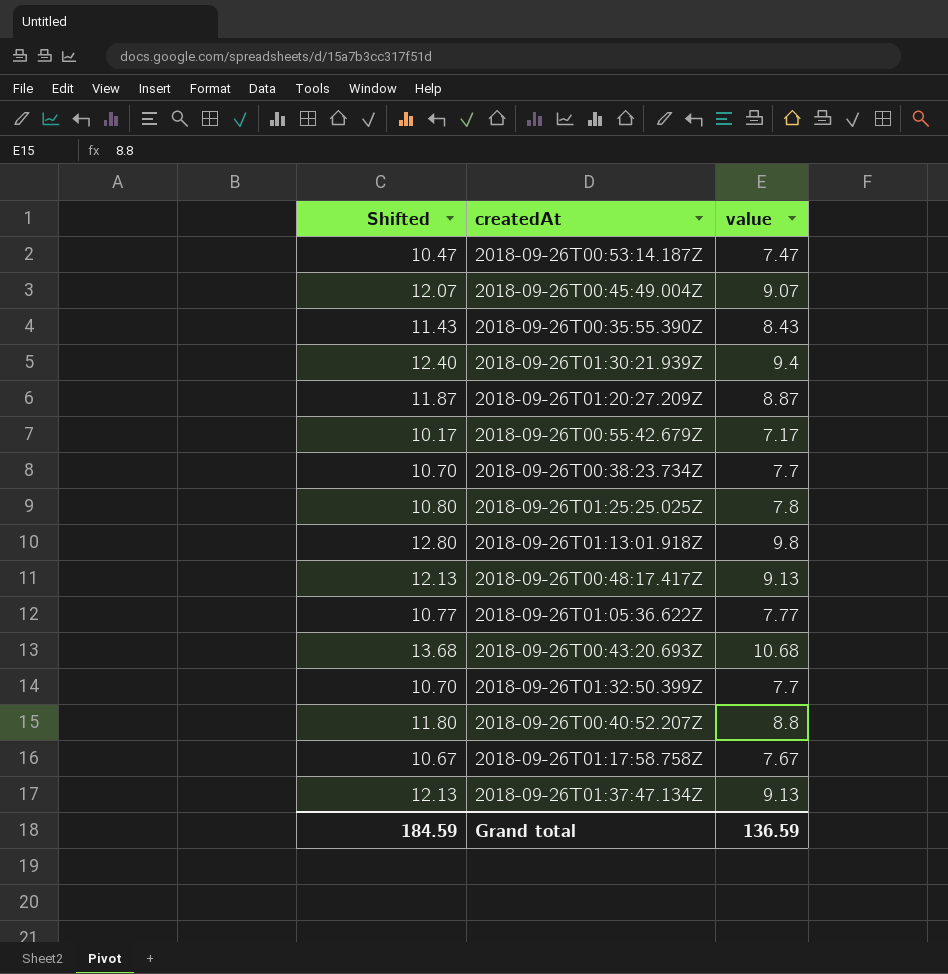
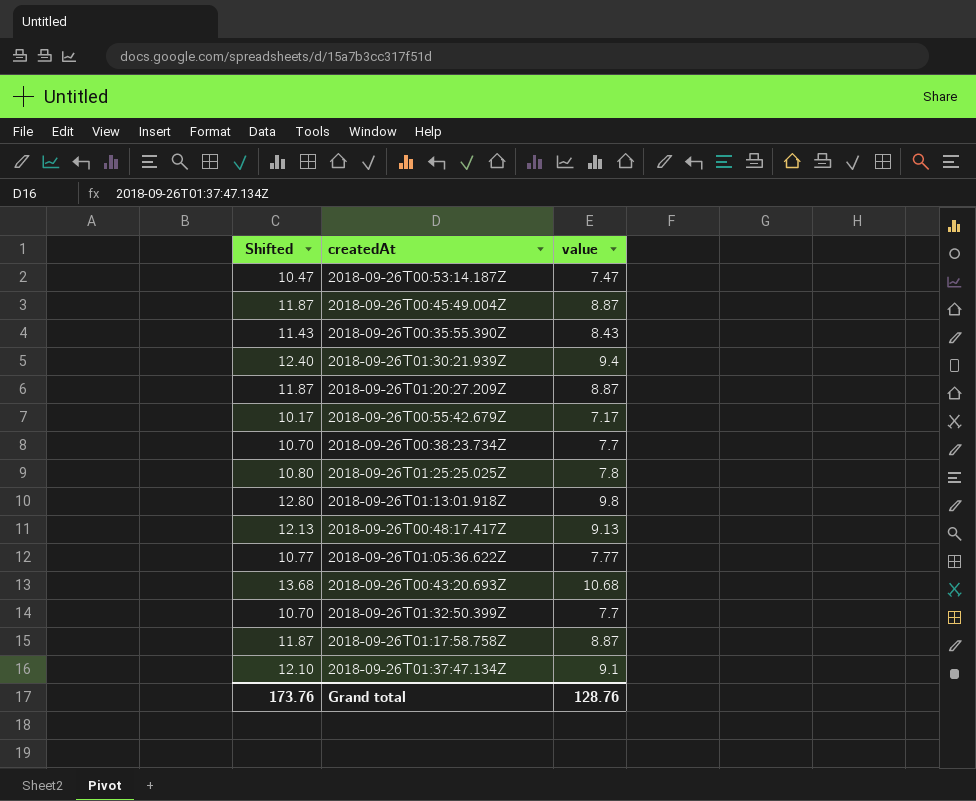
row 2018-09-26T00:40:52.207Z: 11.80 | 8.8 -> none
2018-09-26T00:45:49.004Z | Shifted: 12.07 -> 11.87
2018-09-26T00:45:49.004Z | value: 9.07 -> 8.87
2018-09-26T01:17:58.758Z | Shifted: 10.67 -> 11.87
2018-09-26T01:17:58.758Z | value: 7.67 -> 8.87
2018-09-26T01:37:47.134Z | Shifted: 12.13 -> 12.10
2018-09-26T01:37:47.134Z | value: 9.13 -> 9.1
Grand total | Shifted: 184.59 -> 173.76
Grand total | value: 136.59 -> 128.76

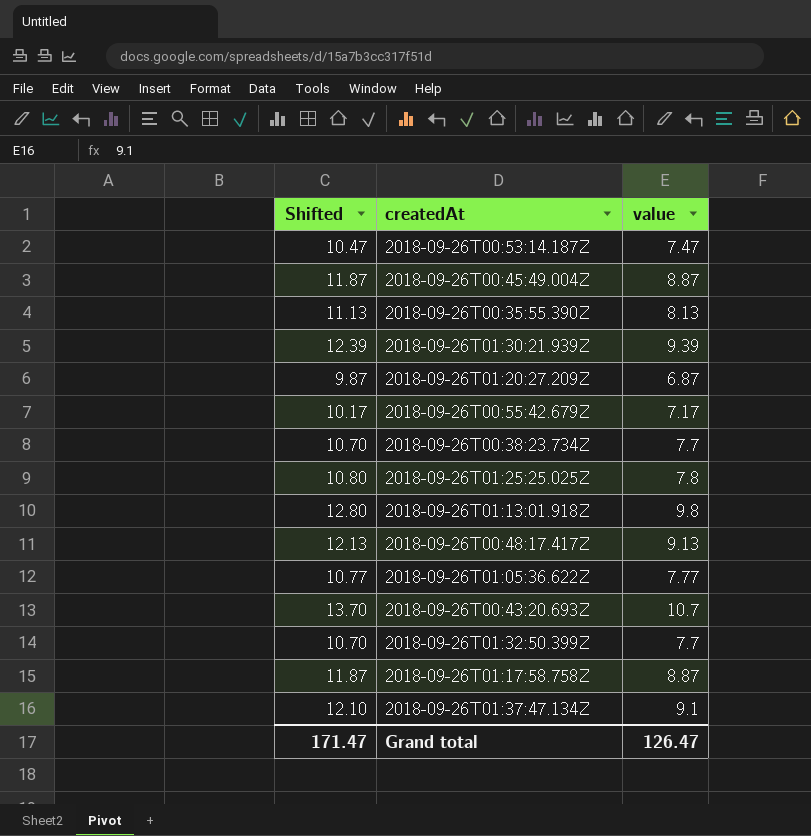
2018-09-26T00:35:55.390Z | Shifted: 11.43 -> 11.13
2018-09-26T00:35:55.390Z | value: 8.43 -> 8.13
2018-09-26T01:30:21.939Z | Shifted: 12.40 -> 12.39
2018-09-26T01:30:21.939Z | value: 9.4 -> 9.39
2018-09-26T01:20:27.209Z | Shifted: 11.87 -> 9.87
2018-09-26T01:20:27.209Z | value: 8.87 -> 6.87
2018-09-26T00:43:20.693Z | Shifted: 13.68 -> 13.70
2018-09-26T00:43:20.693Z | value: 10.68 -> 10.7
Grand total | Shifted: 173.76 -> 171.47
Grand total | value: 128.76 -> 126.47

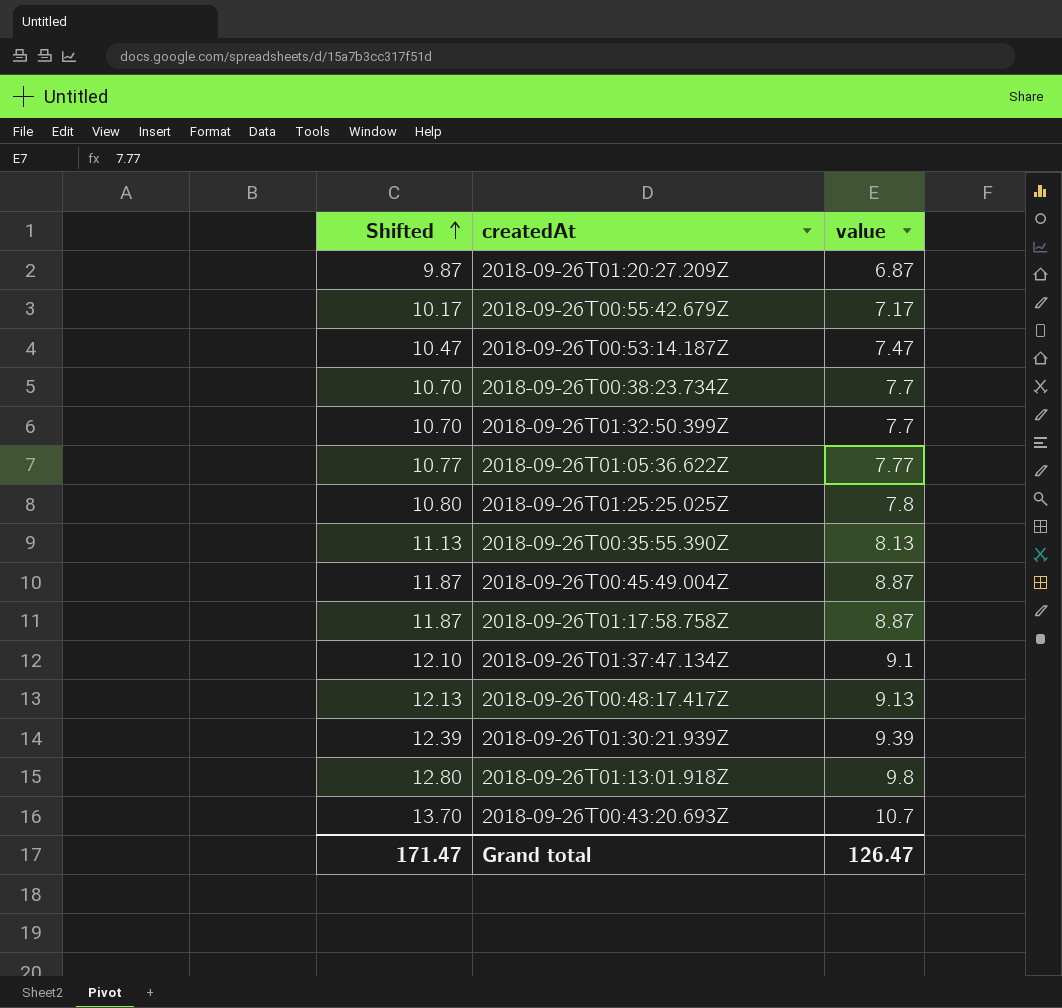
row order: none -> Shifted ascending

